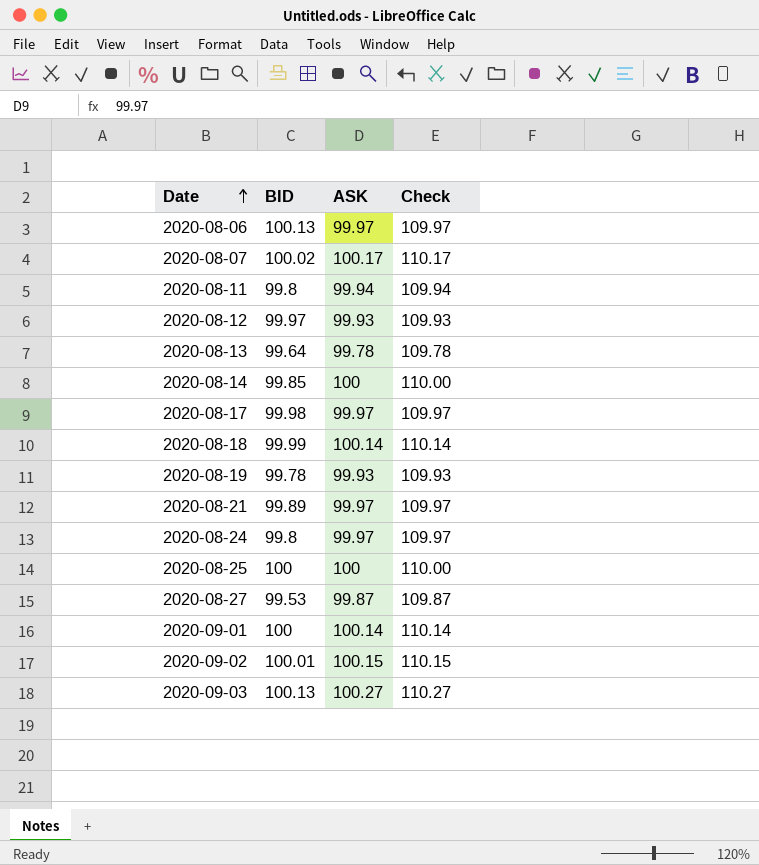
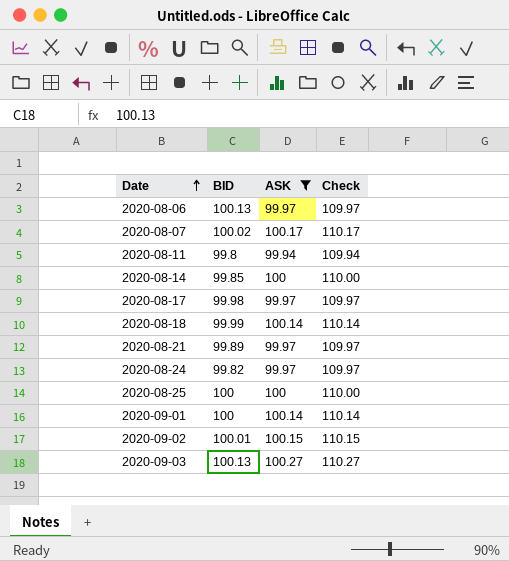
filter: none -> ASK >= 99.94
2020-08-24 | BID: 99.8 -> 99.82

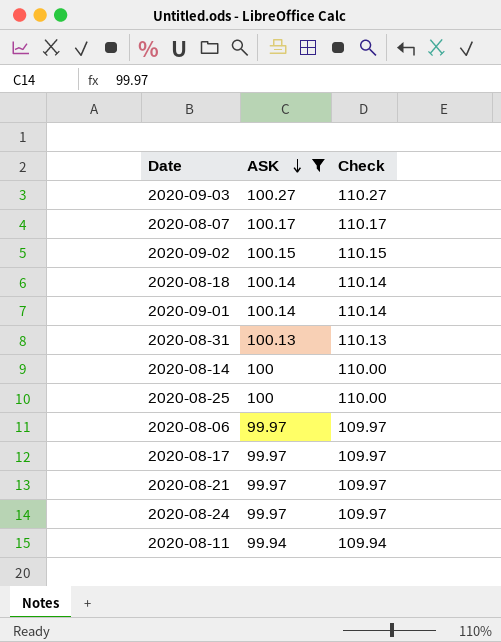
row order: Date ascending -> ASK descending
column BID | position: 2 -> none
row 2020-08-31: none -> 100.13 | 110.13

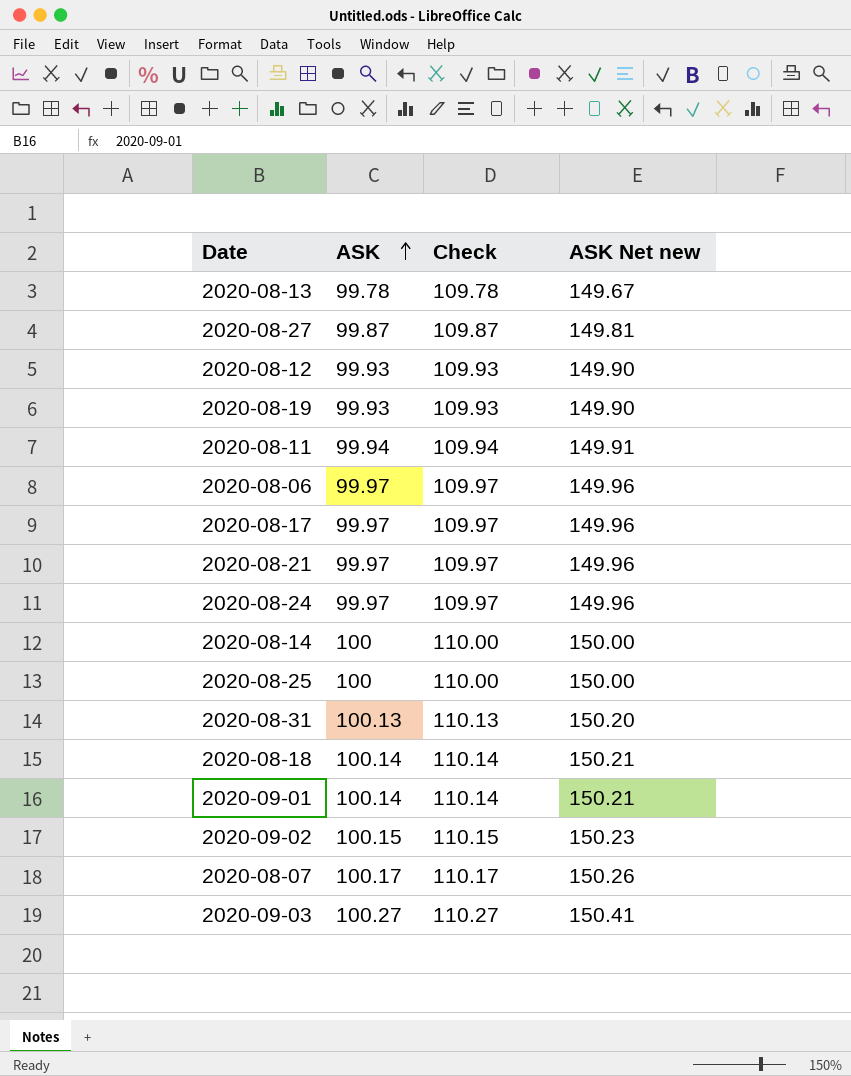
filter: ASK >= 99.94 -> none
row order: ASK descending -> ASK ascending
column ASK Net new | formula: none -> [ASK] * 1.5

